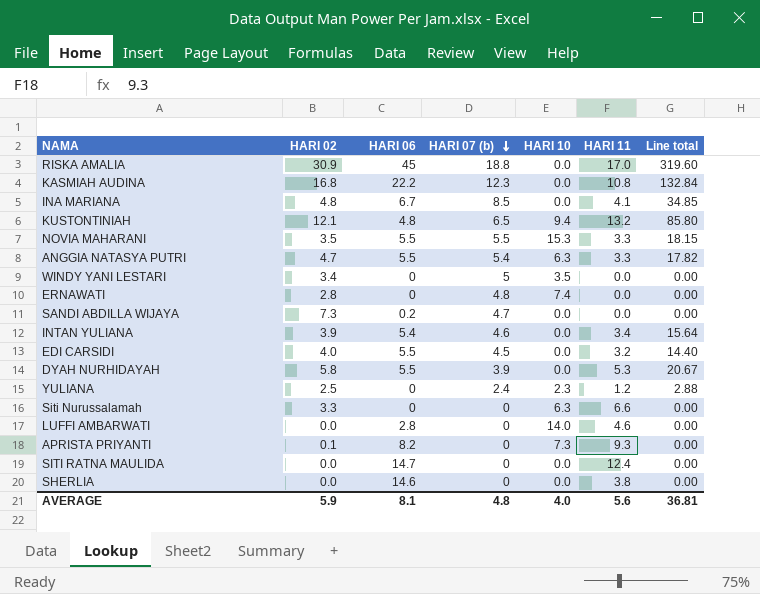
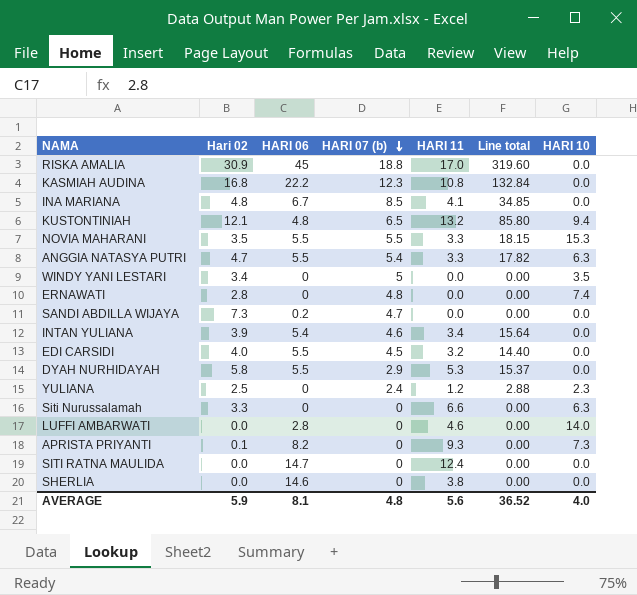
column name: HARI 02 -> Hari 02
column HARI 10 | position: 5 -> 7
DYAH NURHIDAYAH | HARI 07 (b): 3.9 -> 2.9
DYAH NURHIDAYAH | Line total: 20.67 -> 15.37
AVERAGE | Line total: 36.81 -> 36.52

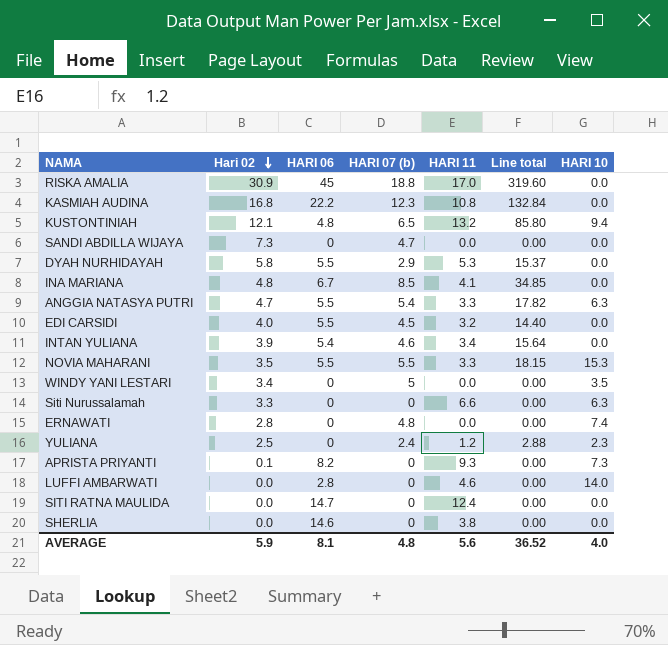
row order: HARI 07 (b) descending -> Hari 02 descending
SANDI ABDILLA WIJAYA | HARI 06: 0.2 -> 0

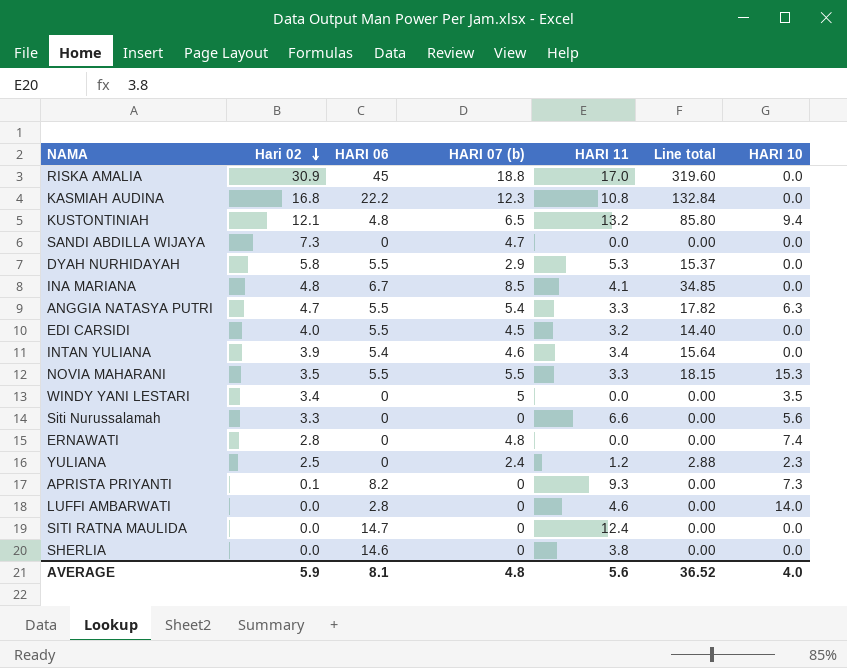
Siti Nurussalamah | HARI 10: 6.3 -> 5.6

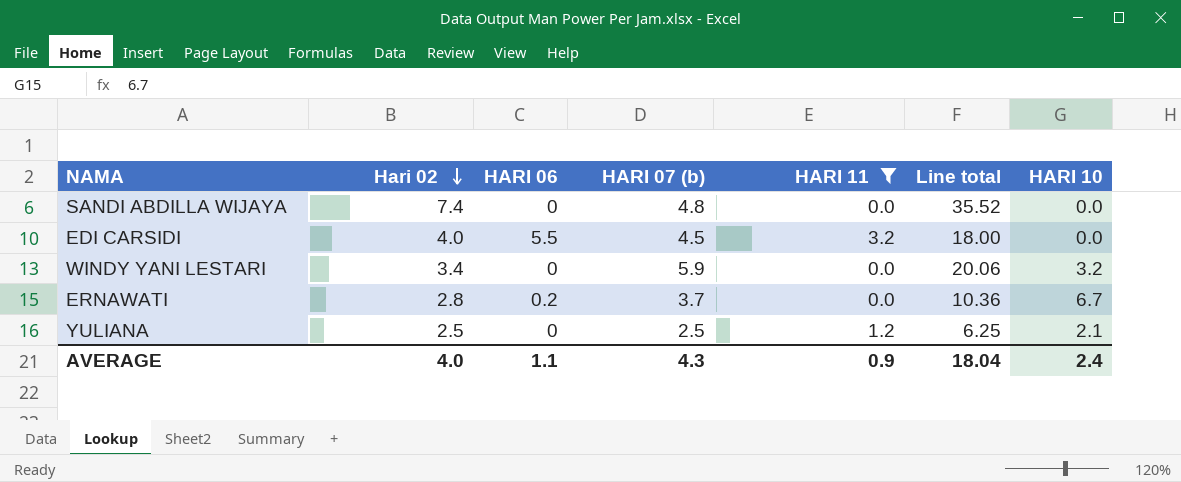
filter: none -> HARI 11 <= 3.2
column Line total | formula: [HARI 07 (b)] * [HARI 11] -> [Hari 02] * [HARI 07 (b)]
SANDI ABDILLA WIJAYA | Hari 02: 7.3 -> 7.4
SANDI ABDILLA WIJAYA | HARI 07 (b): 4.7 -> 4.8
WINDY YANI LESTARI | HARI 07 (b): 5 -> 5.9
WINDY YANI LESTARI | HARI 10: 3.5 -> 3.2
ERNAWATI | HARI 06: 0 -> 0.2
ERNAWATI | HARI 07 (b): 4.8 -> 3.7
ERNAWATI | HARI 10: 7.4 -> 6.7
YULIANA | HARI 07 (b): 2.4 -> 2.5
YULIANA | HARI 10: 2.3 -> 2.1
AVERAGE | Hari 02: 5.9 -> 4.0
AVERAGE | HARI 06: 8.1 -> 1.1
AVERAGE | HARI 07 (b): 4.8 -> 4.3
AVERAGE | HARI 11: 5.6 -> 0.9
AVERAGE | Line total: 36.52 -> 18.04
AVERAGE | HARI 10: 4.0 -> 2.4

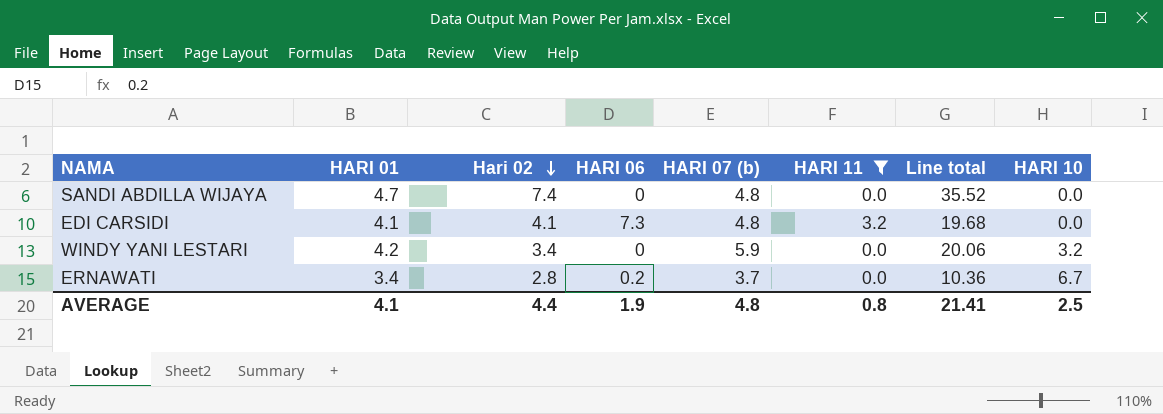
column HARI 01 | position: none -> 2
row YULIANA: 2.5 | 0 | 2.5 | 1.2 | 6.25 | 2.1 -> none
EDI CARSIDI | Hari 02: 4.0 -> 4.1
EDI CARSIDI | HARI 06: 5.5 -> 7.3
EDI CARSIDI | HARI 07 (b): 4.5 -> 4.8
EDI CARSIDI | Line total: 18.00 -> 19.68
AVERAGE | Hari 02: 4.0 -> 4.4
AVERAGE | HARI 06: 1.1 -> 1.9
AVERAGE | HARI 07 (b): 4.3 -> 4.8
AVERAGE | HARI 11: 0.9 -> 0.8
AVERAGE | Line total: 18.04 -> 21.41
AVERAGE | HARI 10: 2.4 -> 2.5

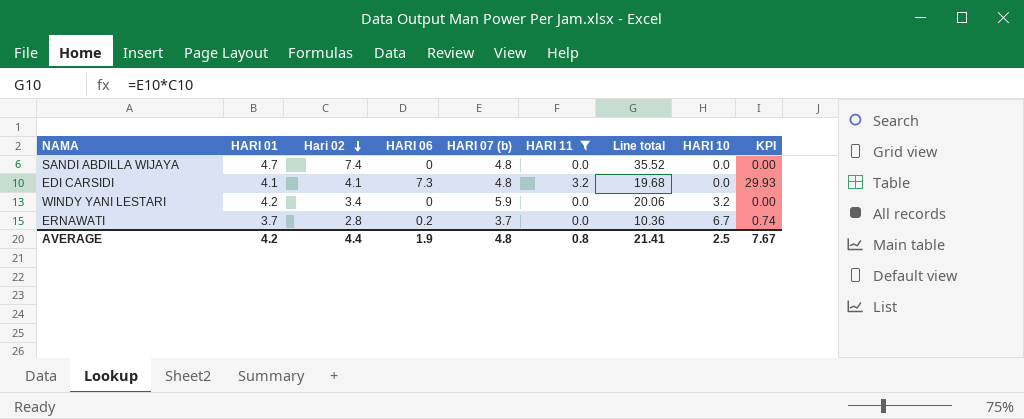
column KPI | formula: none -> [HARI 01] * [HARI 06]
ERNAWATI | HARI 01: 3.4 -> 3.7
AVERAGE | HARI 01: 4.1 -> 4.2

